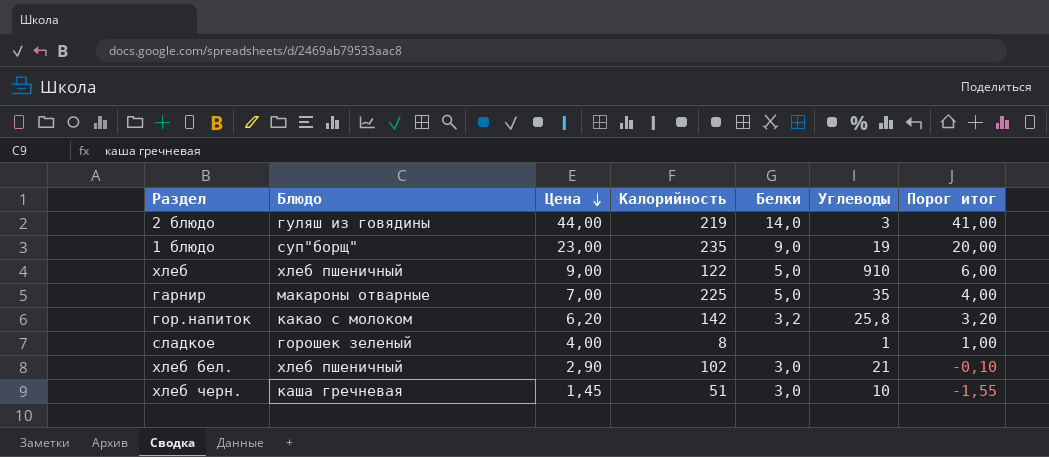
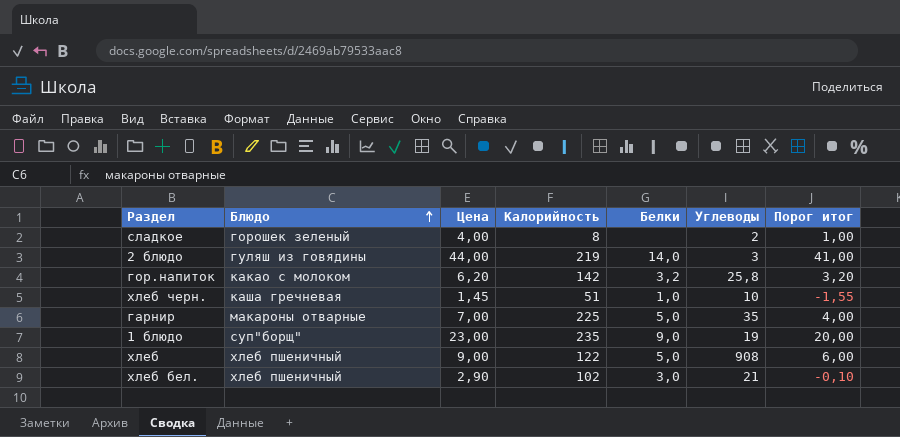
row order: Цена descending -> Блюдо ascending
сладкое | Углеводы: 1 -> 2
хлеб черн. | Белки: 3,0 -> 1,0
хлеб | Углеводы: 910 -> 908

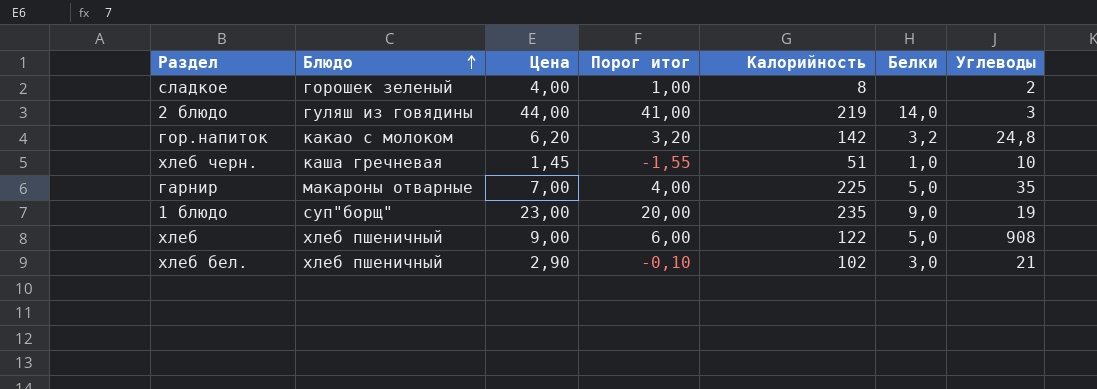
column Порог итог | position: 7 -> 4
гор.напиток | Углеводы: 25,8 -> 24,8

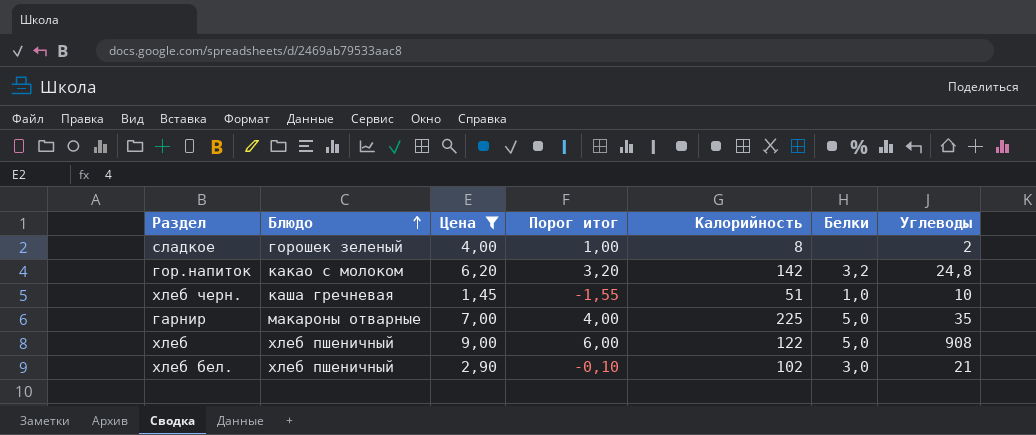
filter: none -> Цена <= 9,00

